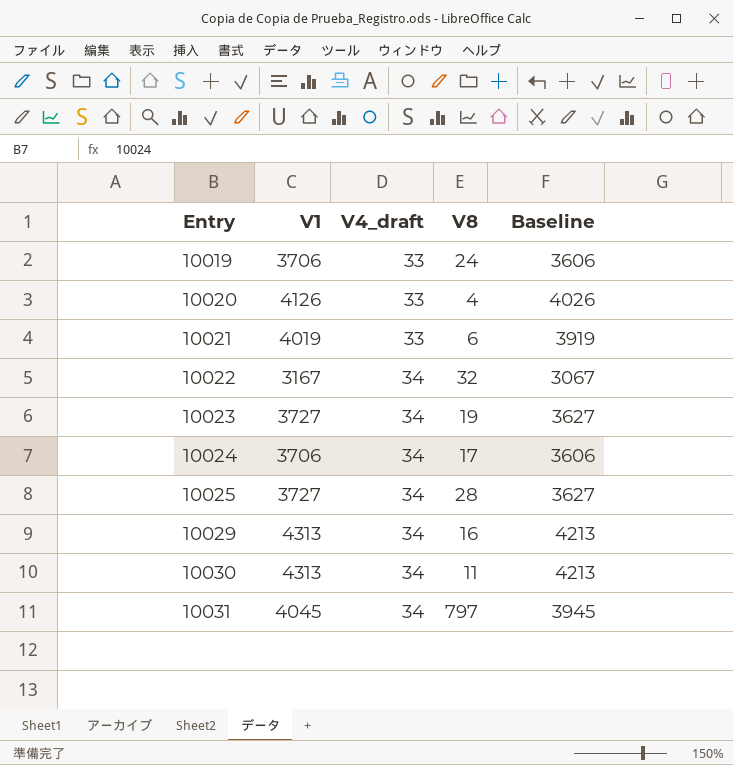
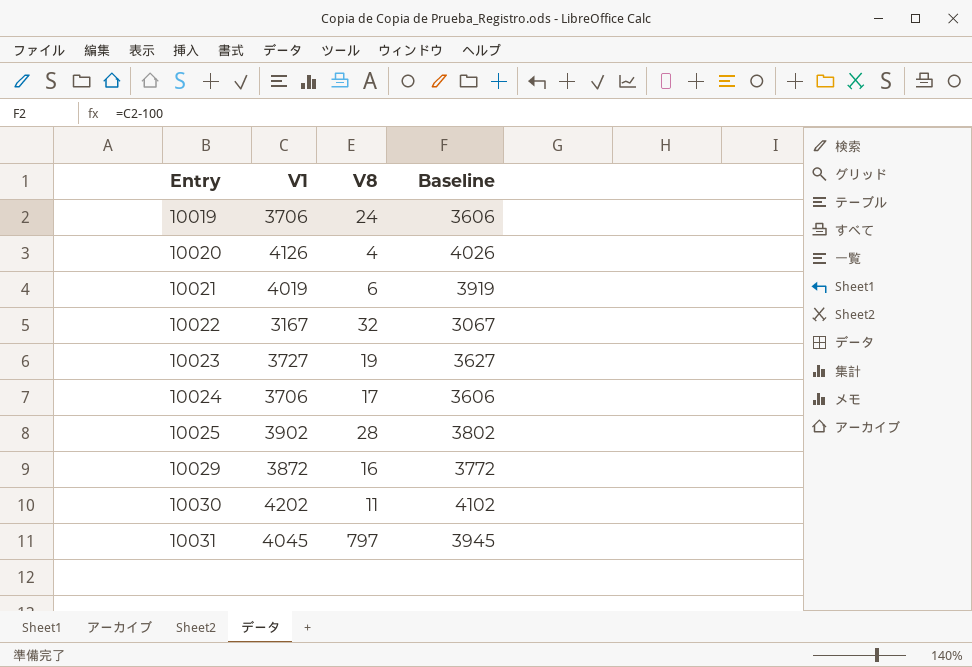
column V4_draft | position: 3 -> none
10025 | V1: 3727 -> 3902
10025 | Baseline: 3627 -> 3802
10029 | V1: 4313 -> 3872
10029 | Baseline: 4213 -> 3772
10030 | V1: 4313 -> 4202
10030 | Baseline: 4213 -> 4102

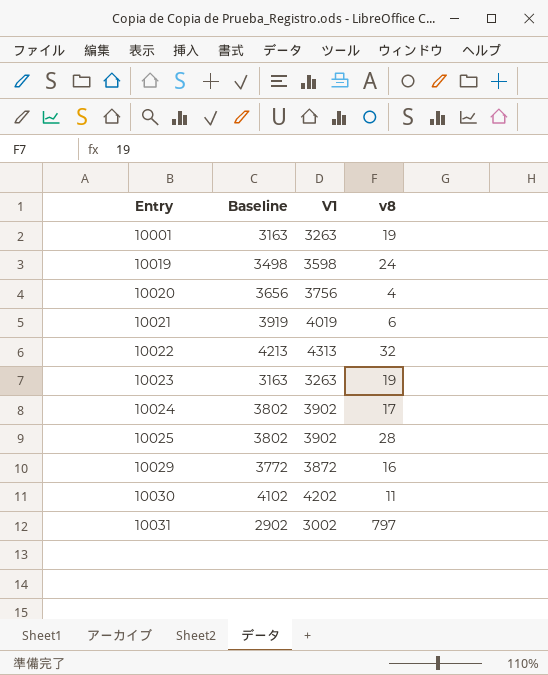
column Baseline | position: 4 -> 2
column name: V8 -> v8
row 10001: none -> 3163 | 3263 | 19
10019 | Baseline: 3606 -> 3498
10019 | V1: 3706 -> 3598
10020 | Baseline: 4026 -> 3656
10020 | V1: 4126 -> 3756
10022 | Baseline: 3067 -> 4213
10022 | V1: 3167 -> 4313
10023 | Baseline: 3627 -> 3163
10023 | V1: 3727 -> 3263
10024 | Baseline: 3606 -> 3802
10024 | V1: 3706 -> 3902
10031 | Baseline: 3945 -> 2902
10031 | V1: 4045 -> 3002

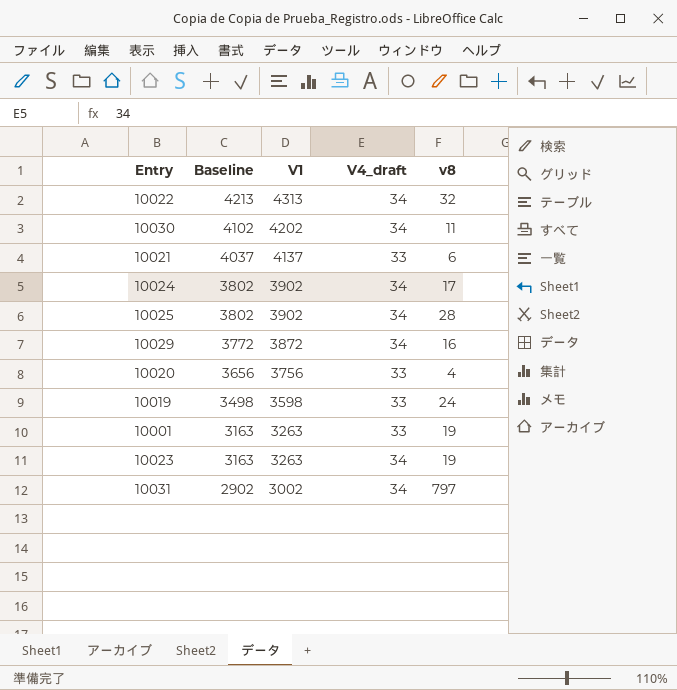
row order: Entry ascending -> Baseline descending
column V4_draft | position: none -> 4
10021 | Baseline: 3919 -> 4037
10021 | V1: 4019 -> 4137

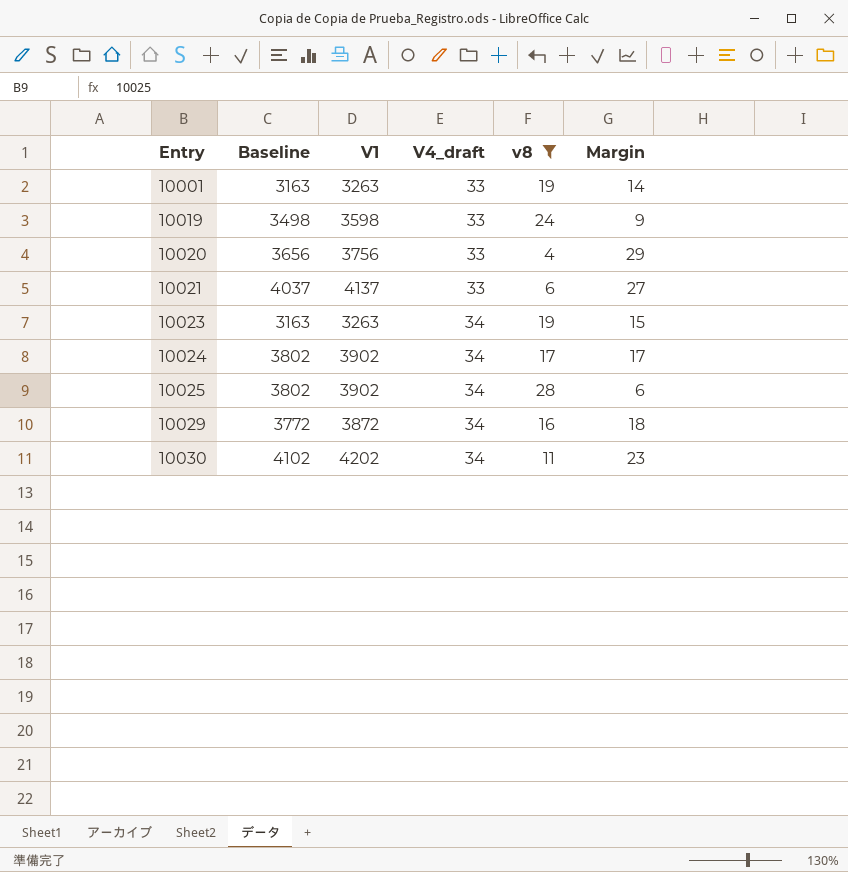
filter: none -> v8 <= 28
row order: Baseline descending -> Entry ascending
column Margin | formula: none -> [V4_draft] - [v8]

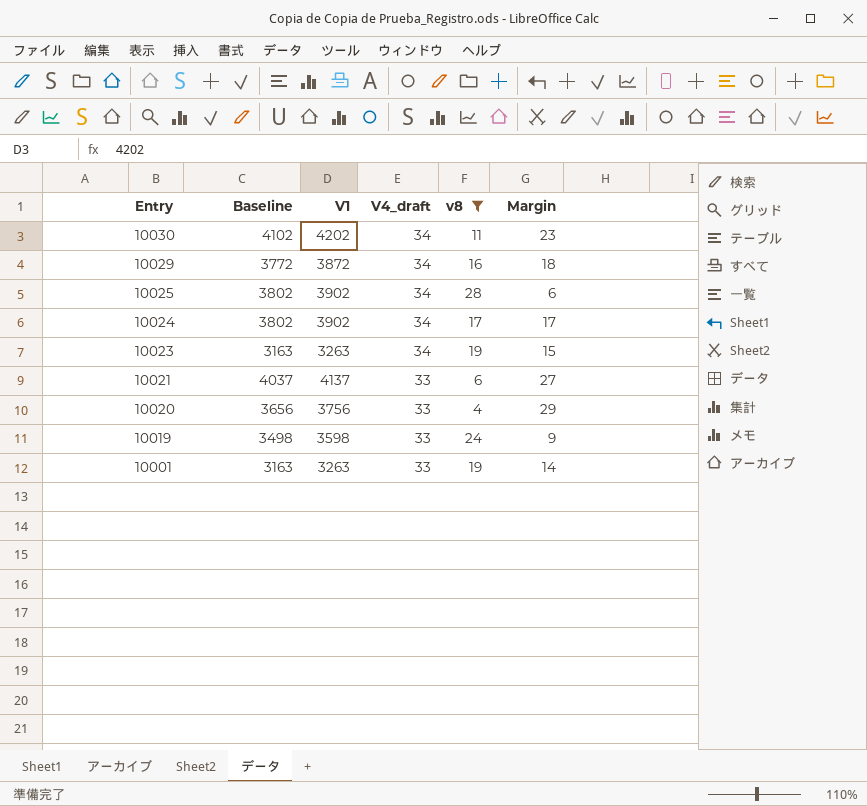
row order: Entry ascending -> Entry descending

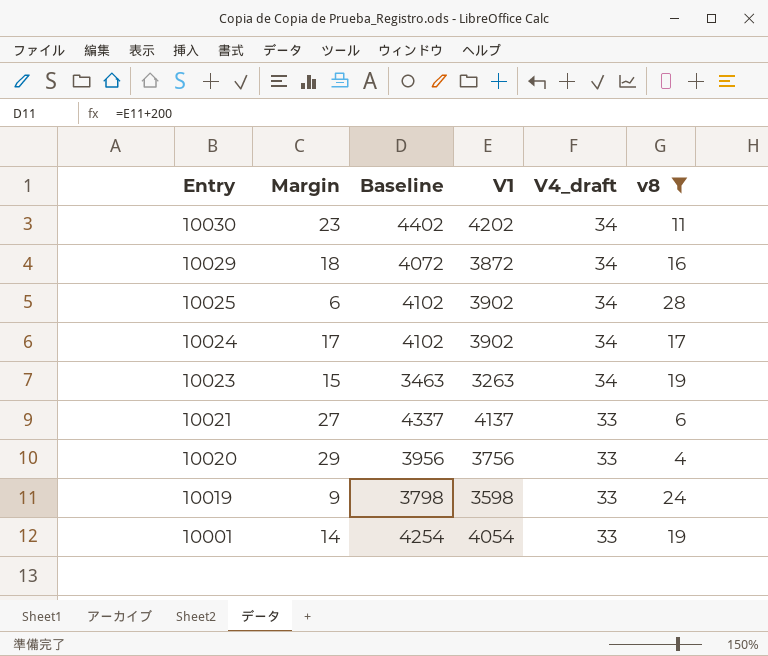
column Margin | position: 6 -> 2
column Baseline | formula: [V1] - 100 -> [V1] + 200
10001 | V1: 3263 -> 4054

